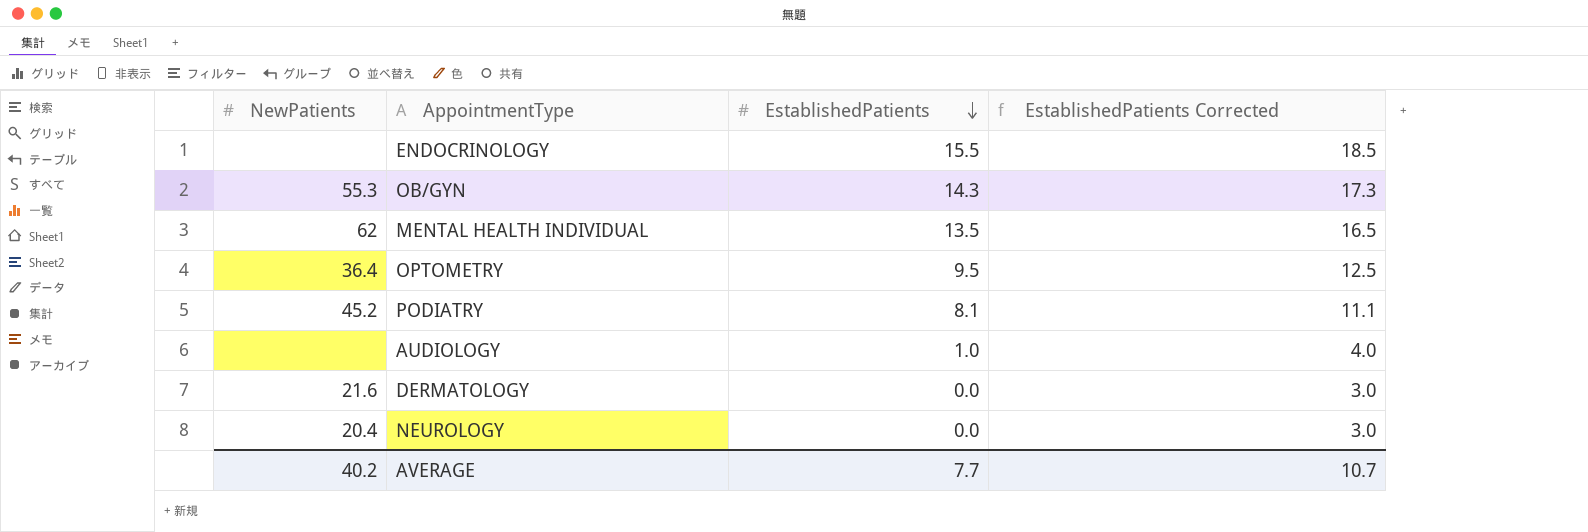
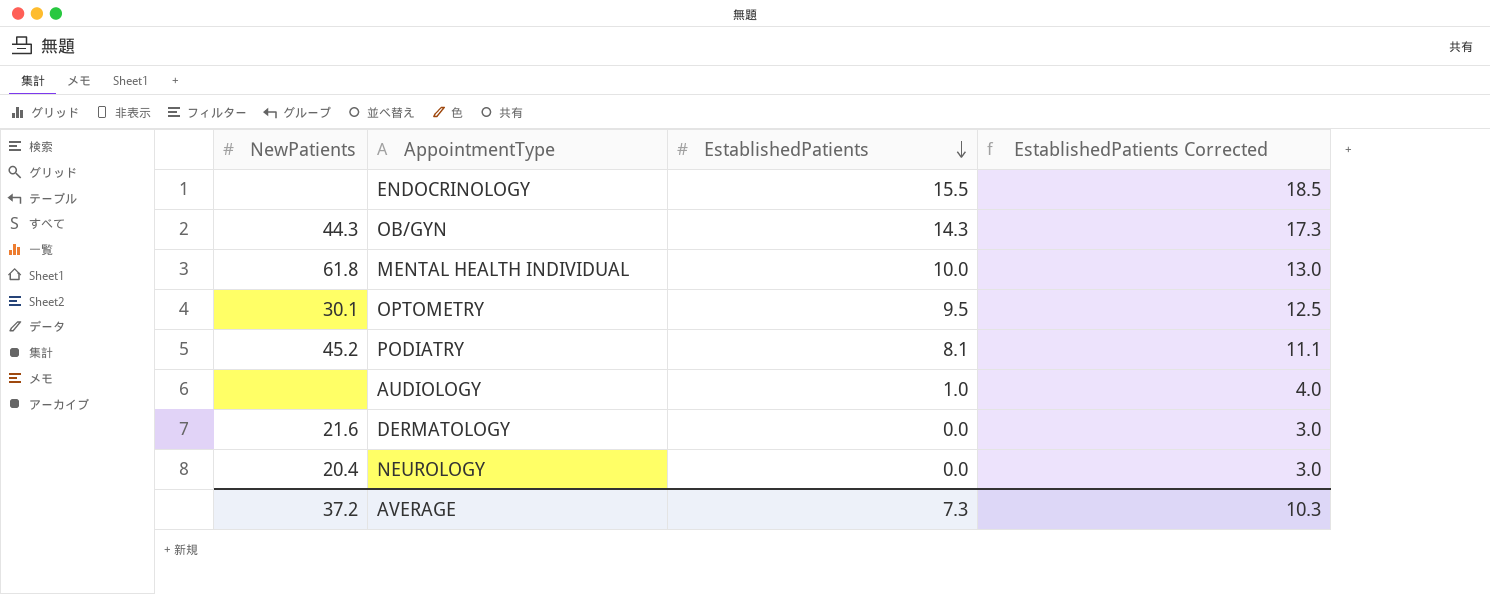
OB/GYN | NewPatients: 55.3 -> 44.3
MENTAL HEALTH INDIVIDUAL | NewPatients: 62 -> 61.8
MENTAL HEALTH INDIVIDUAL | EstablishedPatients: 13.5 -> 10.0
MENTAL HEALTH INDIVIDUAL | EstablishedPatients Corrected: 16.5 -> 13.0
OPTOMETRY | NewPatients: 36.4 -> 30.1
AVERAGE | NewPatients: 40.2 -> 37.2
AVERAGE | EstablishedPatients: 7.7 -> 7.3
AVERAGE | EstablishedPatients Corrected: 10.7 -> 10.3

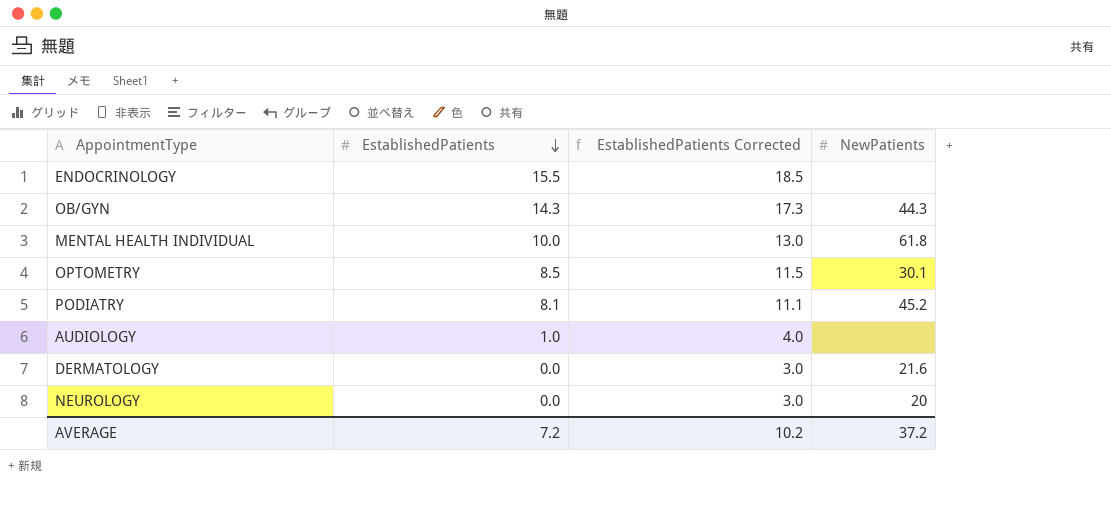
column NewPatients | position: 1 -> 4
OPTOMETRY | EstablishedPatients: 9.5 -> 8.5
OPTOMETRY | EstablishedPatients Corrected: 12.5 -> 11.5
NEUROLOGY | NewPatients: 20.4 -> 20
AVERAGE | EstablishedPatients: 7.3 -> 7.2
AVERAGE | EstablishedPatients Corrected: 10.3 -> 10.2

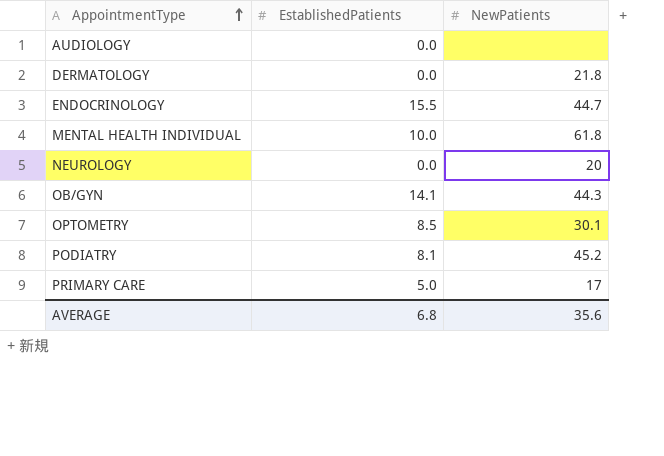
row order: EstablishedPatients descending -> AppointmentType ascending
column EstablishedPatients Corrected | formula: [EstablishedPatients] + 3 -> none
AUDIOLOGY | EstablishedPatients: 1.0 -> 0.0
DERMATOLOGY | NewPatients: 21.6 -> 21.8
ENDOCRINOLOGY | NewPatients: none -> 44.7
OB/GYN | EstablishedPatients: 14.3 -> 14.1
row PRIMARY CARE: none -> 5.0 | 17
AVERAGE | EstablishedPatients: 7.2 -> 6.8
AVERAGE | NewPatients: 37.2 -> 35.6

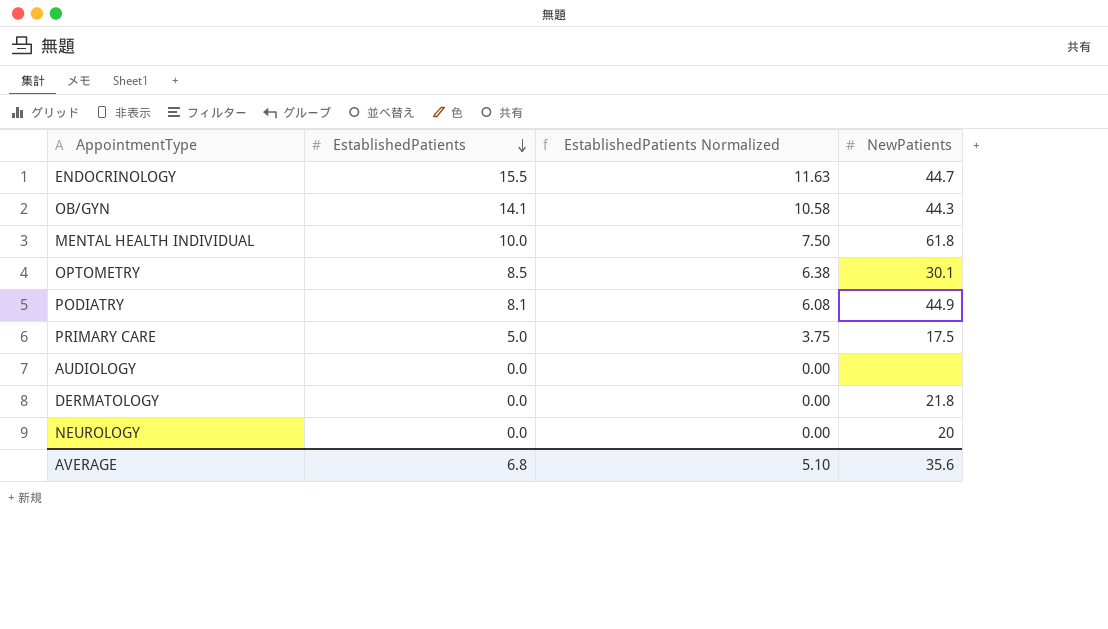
row order: AppointmentType ascending -> EstablishedPatients descending
column EstablishedPatients Normalized | formula: none -> [EstablishedPatients] * 0.75
PODIATRY | NewPatients: 45.2 -> 44.9
PRIMARY CARE | NewPatients: 17 -> 17.5

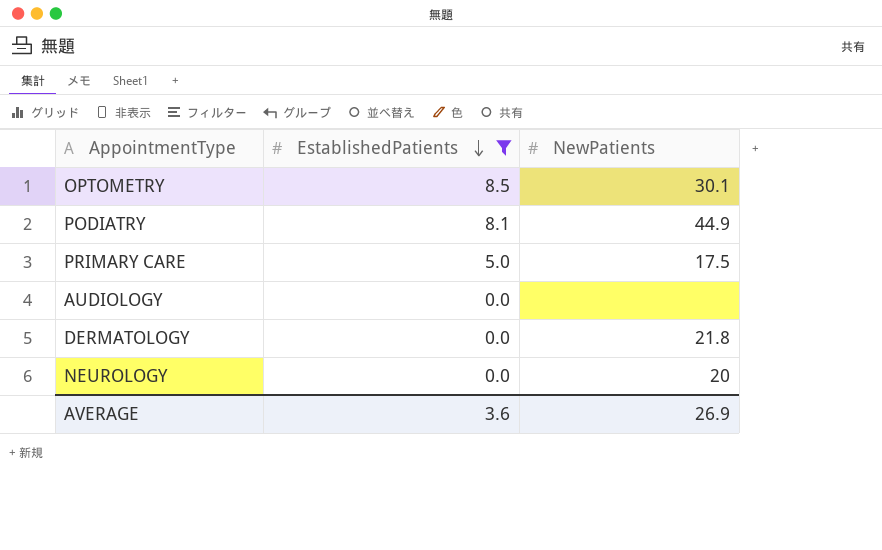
filter: none -> EstablishedPatients <= 8.5
column EstablishedPatients Normalized | formula: [EstablishedPatients] * 0.75 -> none
AVERAGE | EstablishedPatients: 6.8 -> 3.6
AVERAGE | NewPatients: 35.6 -> 26.9

